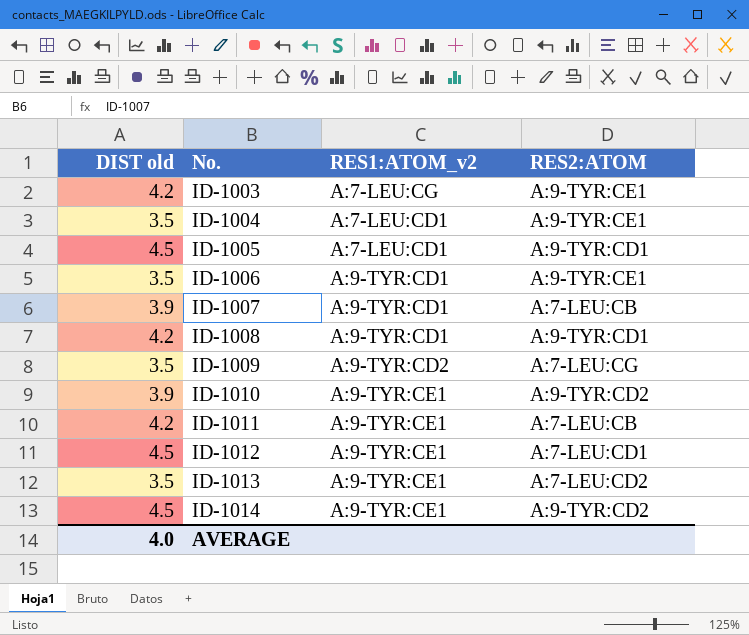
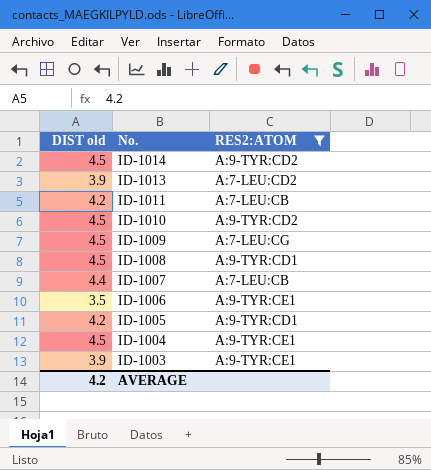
filter: none -> RES2:ATOM != A:7-LEU:CD1
row order: No. ascending -> No. descending
column RES1:ATOM_v2 | position: 3 -> none
ID-1013 | DIST old: 3.5 -> 3.9
ID-1010 | DIST old: 3.9 -> 4.5
ID-1009 | DIST old: 3.5 -> 4.5
ID-1008 | DIST old: 4.2 -> 4.5
ID-1007 | DIST old: 3.9 -> 4.4
ID-1005 | DIST old: 4.5 -> 4.2
ID-1004 | DIST old: 3.5 -> 4.5
ID-1003 | DIST old: 4.2 -> 3.9
AVERAGE | DIST old: 4.0 -> 4.2

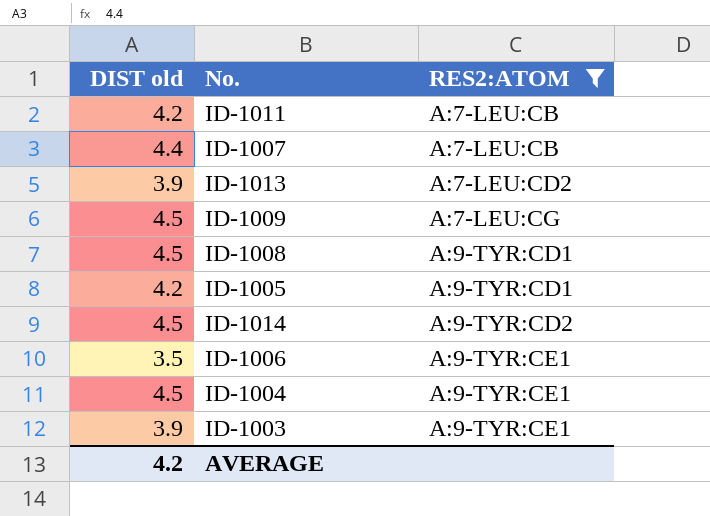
row order: No. descending -> RES2:ATOM ascending
row ID-1010: 4.5 | A:9-TYR:CD2 -> none

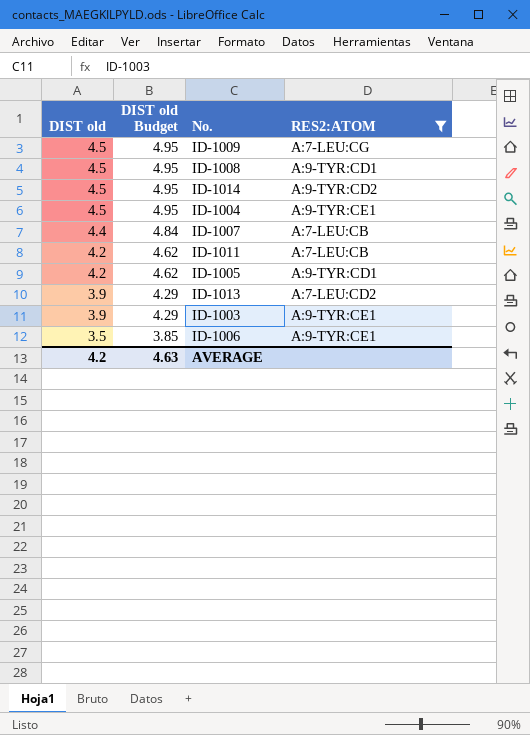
row order: RES2:ATOM ascending -> DIST old descending
column DIST old Budget | formula: none -> [DIST old] * 1.1

